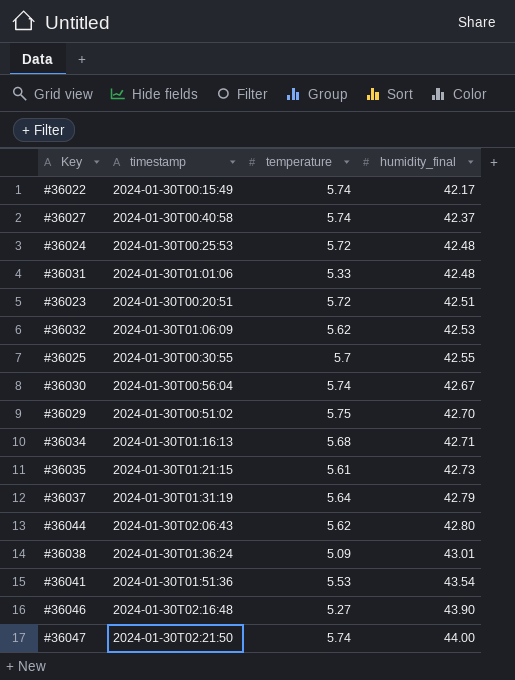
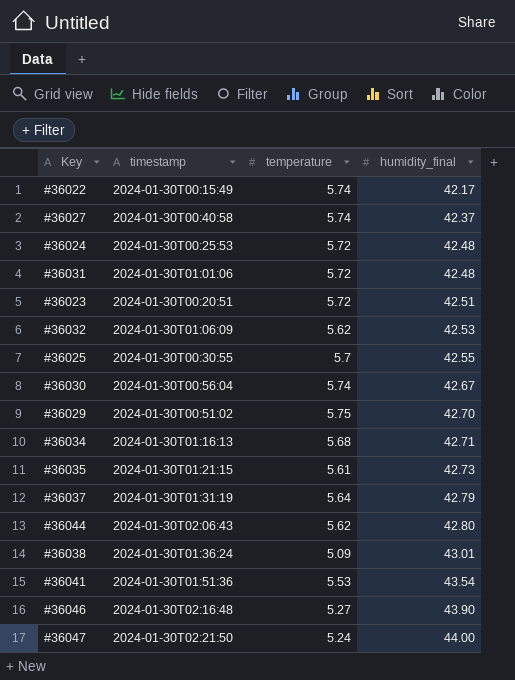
#36031 | temperature: 5.33 -> 5.72
#36047 | temperature: 5.74 -> 5.24

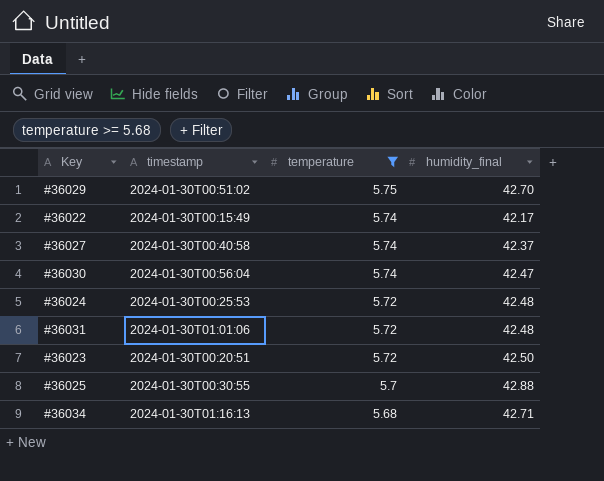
filter: none -> temperature >= 5.68
row order: humidity_final ascending -> temperature descending
#36030 | humidity_final: 42.67 -> 42.47
#36023 | humidity_final: 42.51 -> 42.50
#36025 | humidity_final: 42.55 -> 42.88

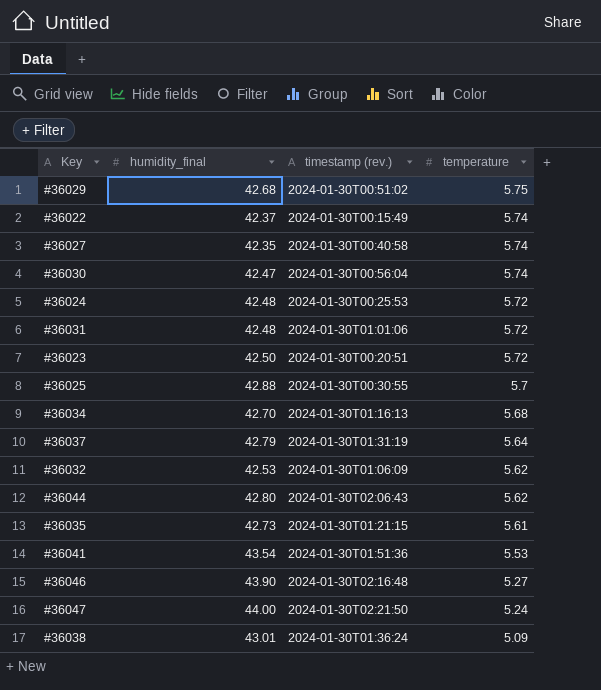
filter: temperature >= 5.68 -> none
column humidity_final | position: 4 -> 2
column name: timestamp -> timestamp (rev.)
#36029 | humidity_final: 42.70 -> 42.68
#36022 | humidity_final: 42.17 -> 42.37
#36027 | humidity_final: 42.37 -> 42.35
#36034 | humidity_final: 42.71 -> 42.70

